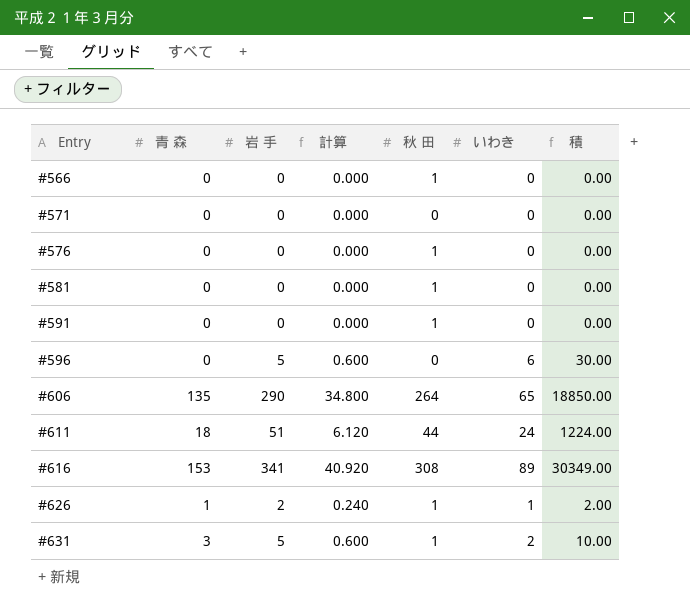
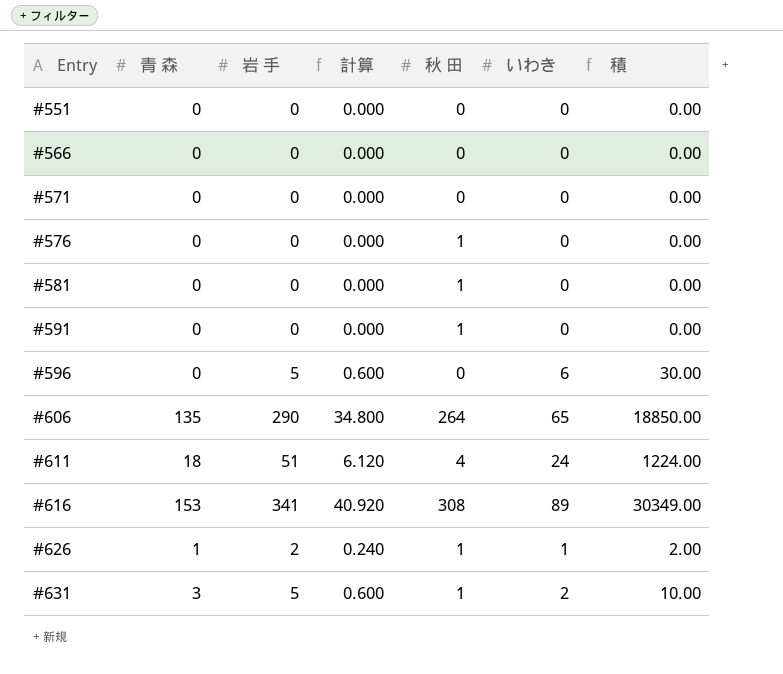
row #551: none -> 0 | 0 | 0.000 | 0 | 0 | 0.00
#566 | 秋 田: 1 -> 0
#611 | 秋 田: 44 -> 4

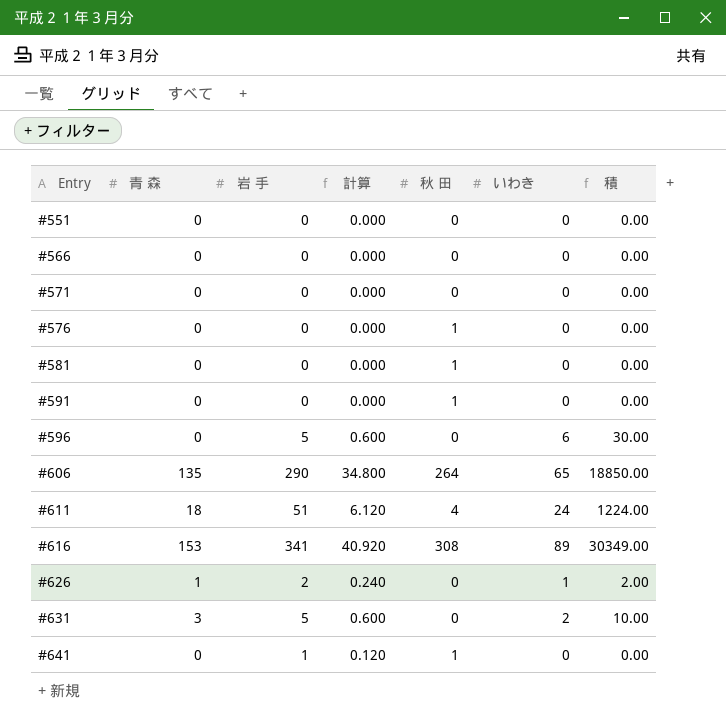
#626 | 秋 田: 1 -> 0
#631 | 秋 田: 1 -> 0
row #641: none -> 0 | 1 | 0.120 | 1 | 0 | 0.00

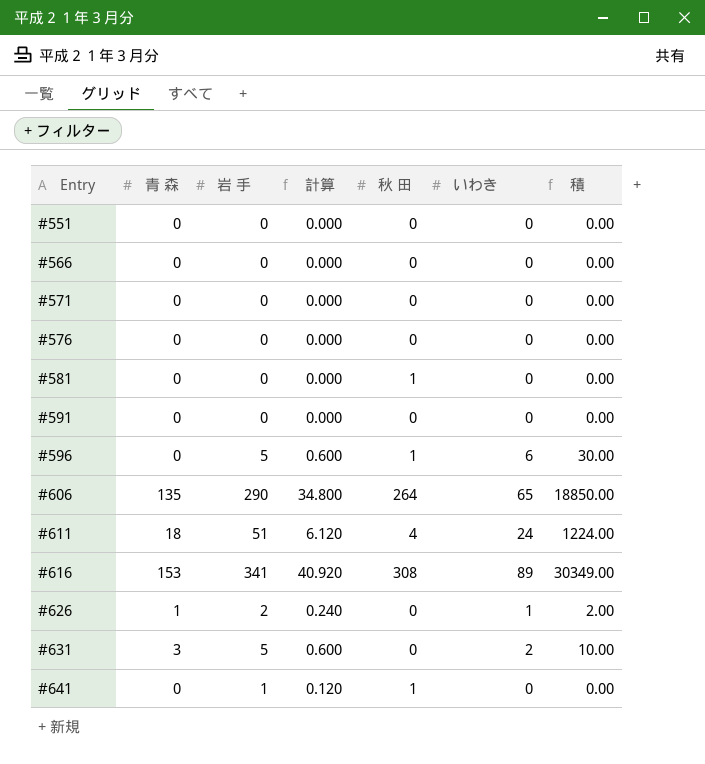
#576 | 秋 田: 1 -> 0
#591 | 秋 田: 1 -> 0
#596 | 秋 田: 0 -> 1

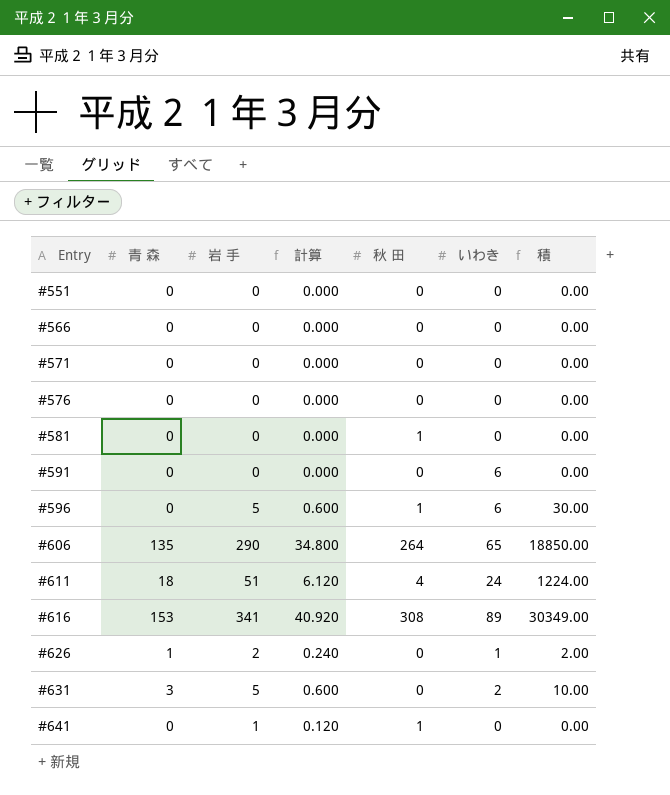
#591 | いわき: 0 -> 6

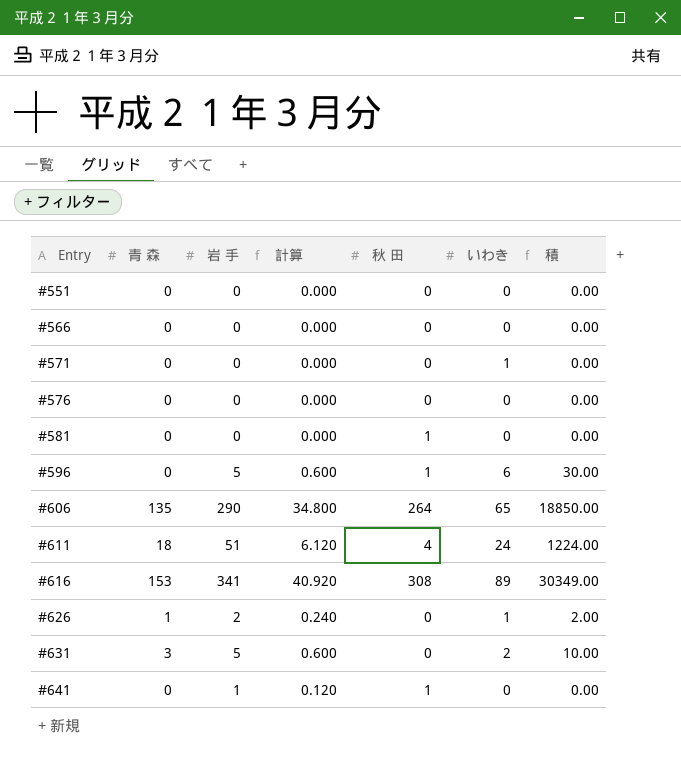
row #591: 0 | 0 | 0.000 | 0 | 6 | 0.00 -> none
#571 | いわき: 0 -> 1

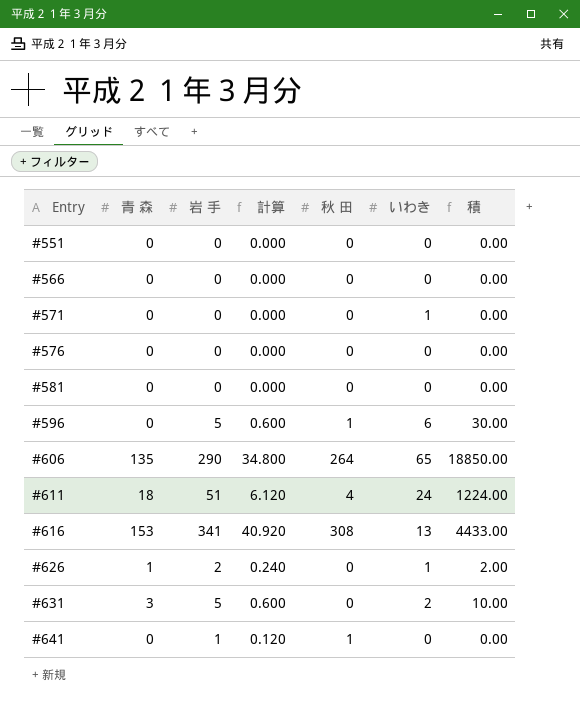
#581 | 秋 田: 1 -> 0
#616 | いわき: 89 -> 13
#616 | 積: 30349.00 -> 4433.00

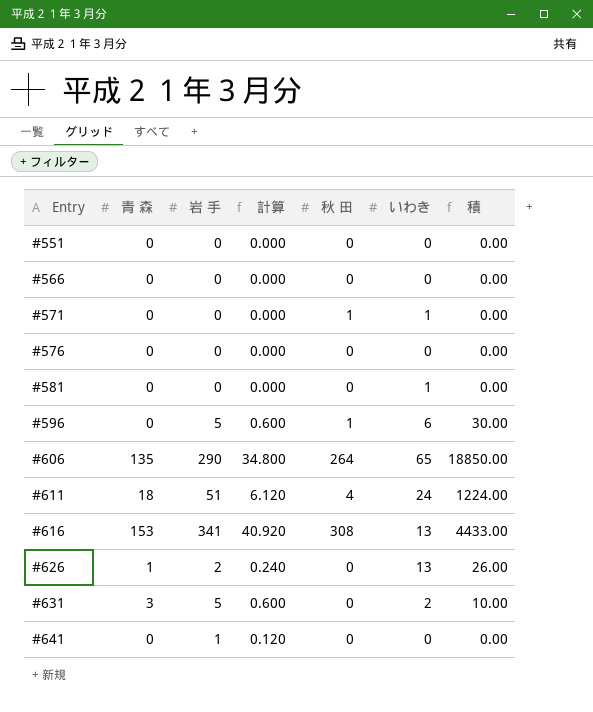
#571 | 秋 田: 0 -> 1
#581 | いわき: 0 -> 1
#626 | いわき: 1 -> 13
#626 | 積: 2.00 -> 26.00
#641 | 秋 田: 1 -> 0

